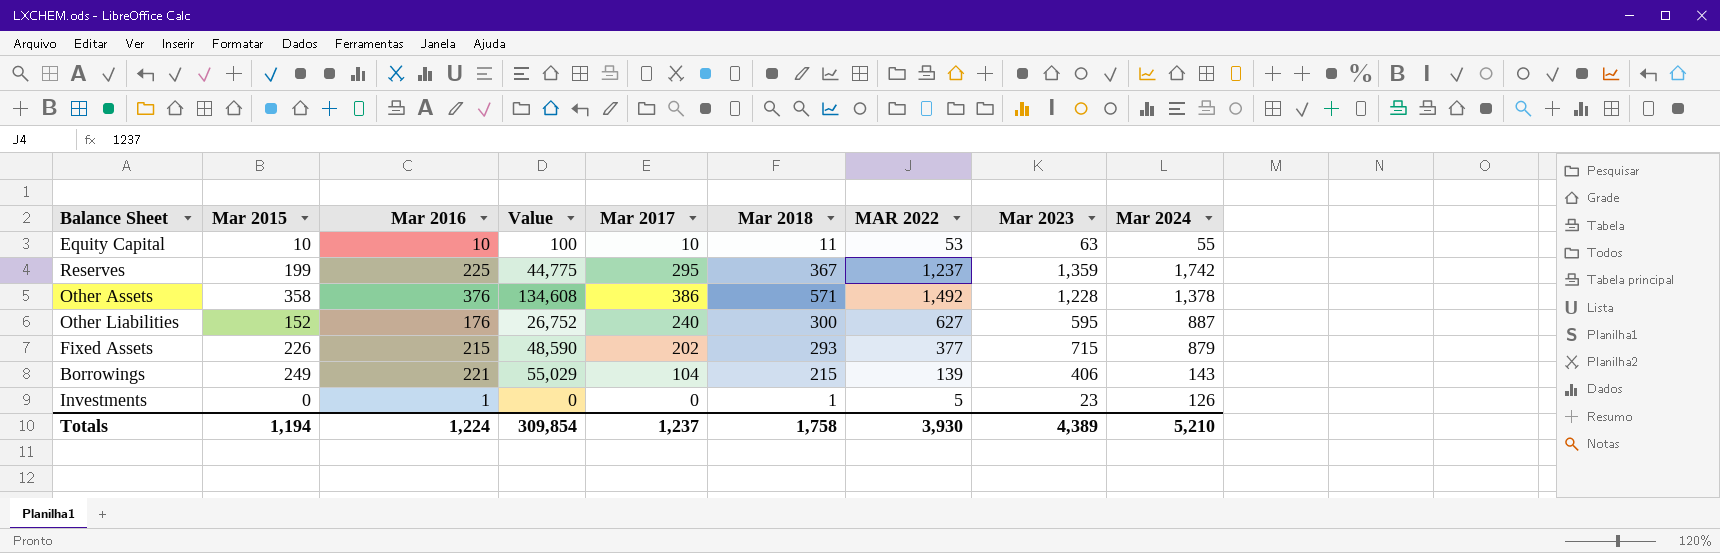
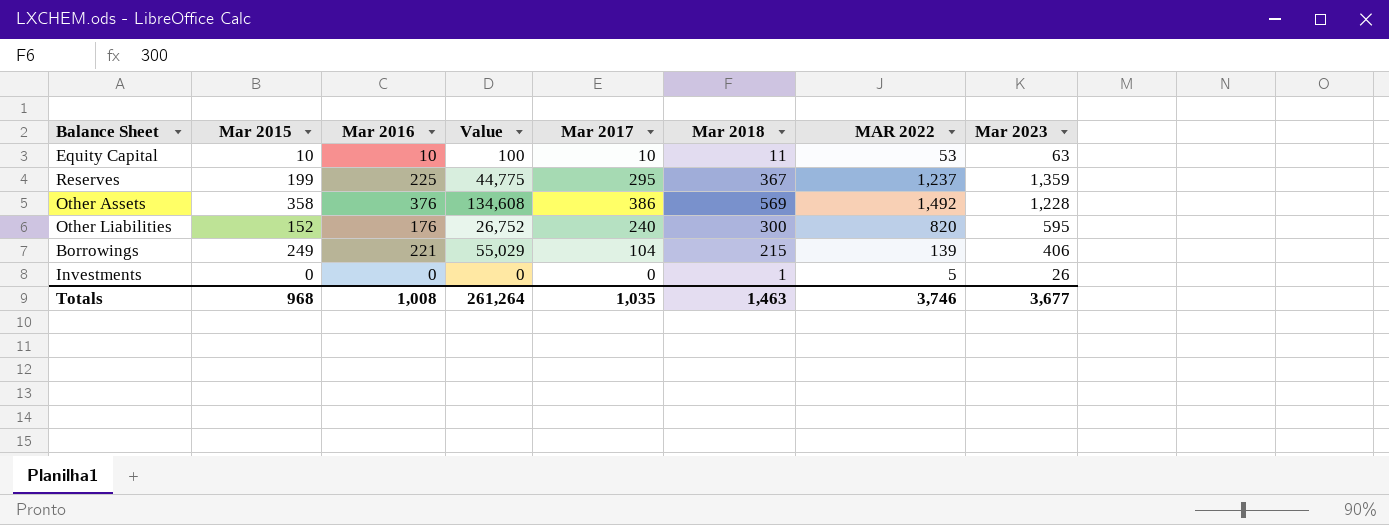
column Mar 2024 | position: 9 -> none
row Fixed Assets: 226 | 215 | 48,590 | 202 | 293 | 377 | 715 | 879 -> none
Other Assets | Mar 2018: 571 -> 569
Other Liabilities | MAR 2022: 627 -> 820
Investments | Mar 2016: 1 -> 0
Investments | Mar 2023: 23 -> 26
Totals | Mar 2015: 1,194 -> 968
Totals | Mar 2016: 1,224 -> 1,008
Totals | Value: 309,854 -> 261,264
Totals | Mar 2017: 1,237 -> 1,035
Totals | Mar 2018: 1,758 -> 1,463
Totals | MAR 2022: 3,930 -> 3,746
Totals | Mar 2023: 4,389 -> 3,677

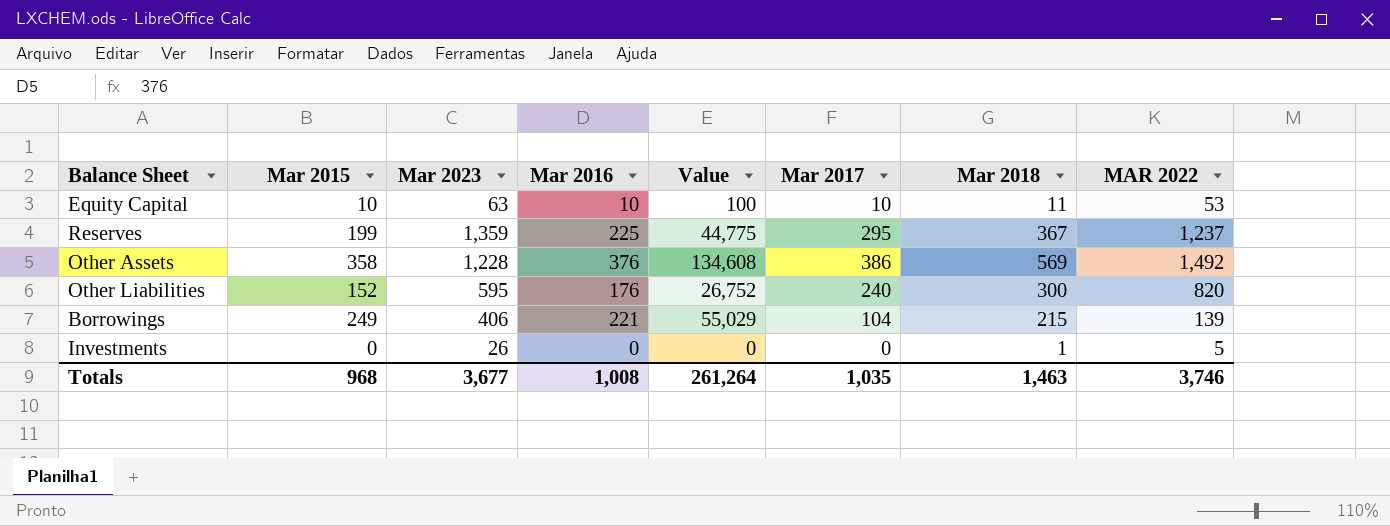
column Mar 2023 | position: 8 -> 3

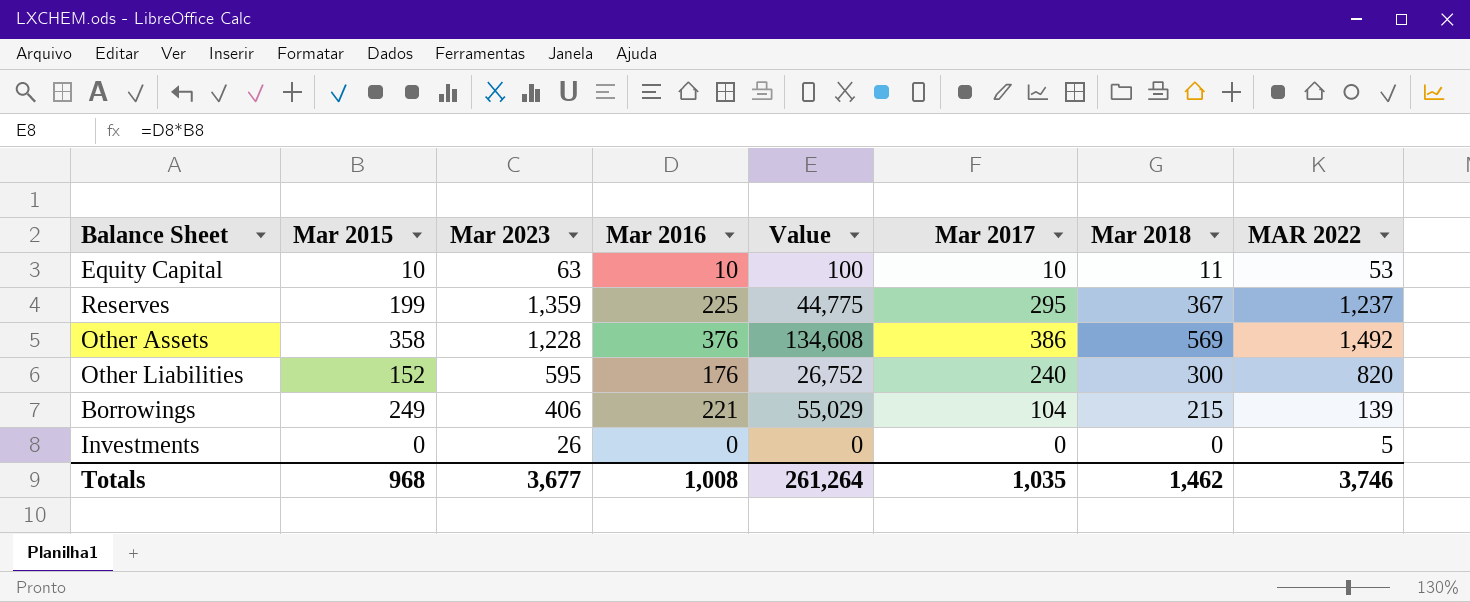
Investments | Mar 2018: 1 -> 0
Totals | Mar 2018: 1,463 -> 1,462

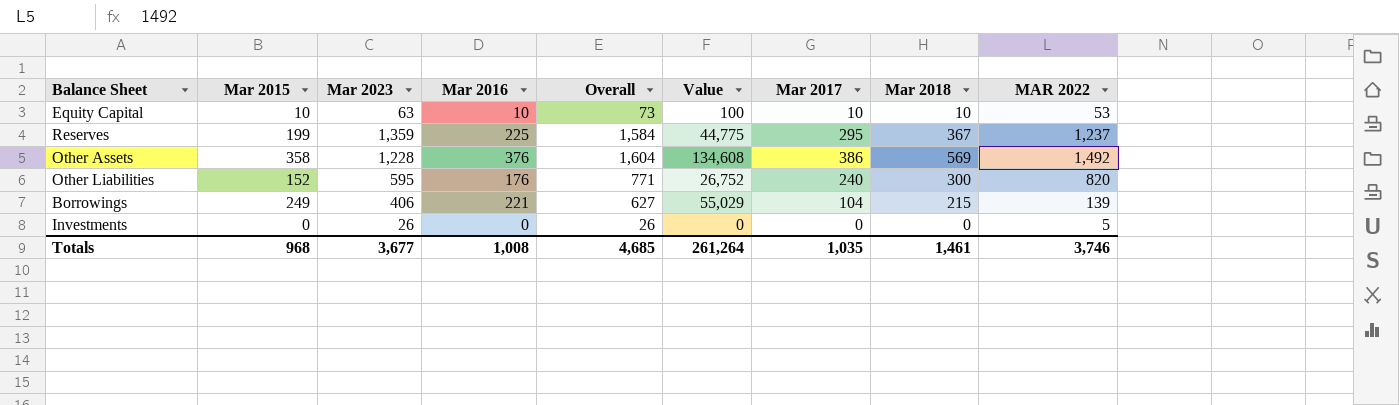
column Overall | formula: none -> [Mar 2023] + [Mar 2016]
Equity Capital | Mar 2018: 11 -> 10
Totals | Mar 2018: 1,462 -> 1,461

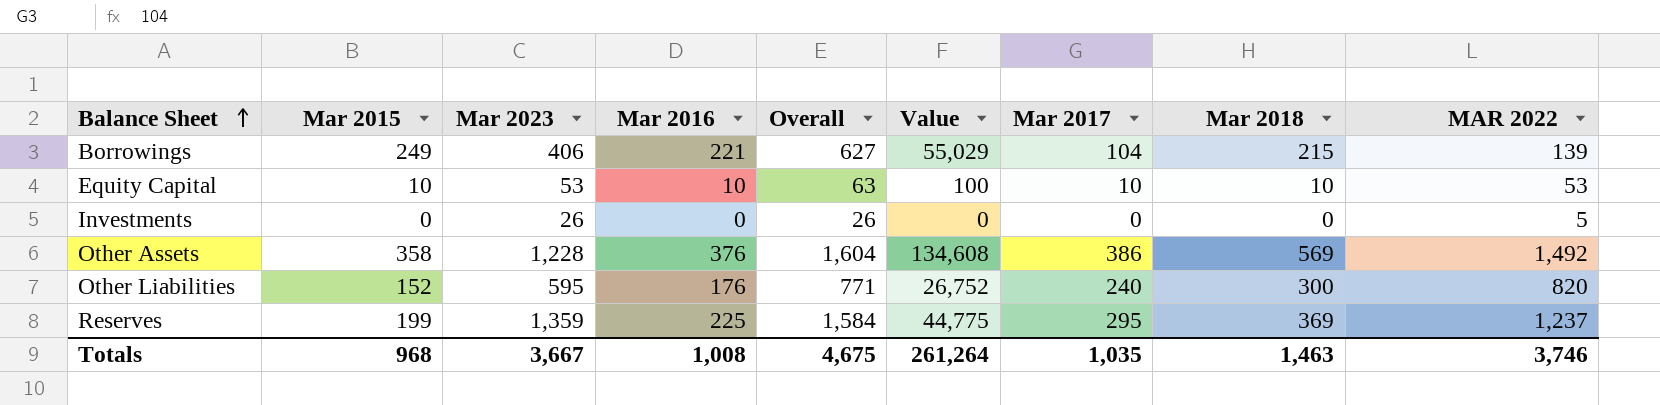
row order: none -> Balance Sheet ascending
Equity Capital | Mar 2023: 63 -> 53
Equity Capital | Overall: 73 -> 63
Reserves | Mar 2018: 367 -> 369
Totals | Mar 2023: 3,677 -> 3,667
Totals | Overall: 4,685 -> 4,675
Totals | Mar 2018: 1,461 -> 1,463

